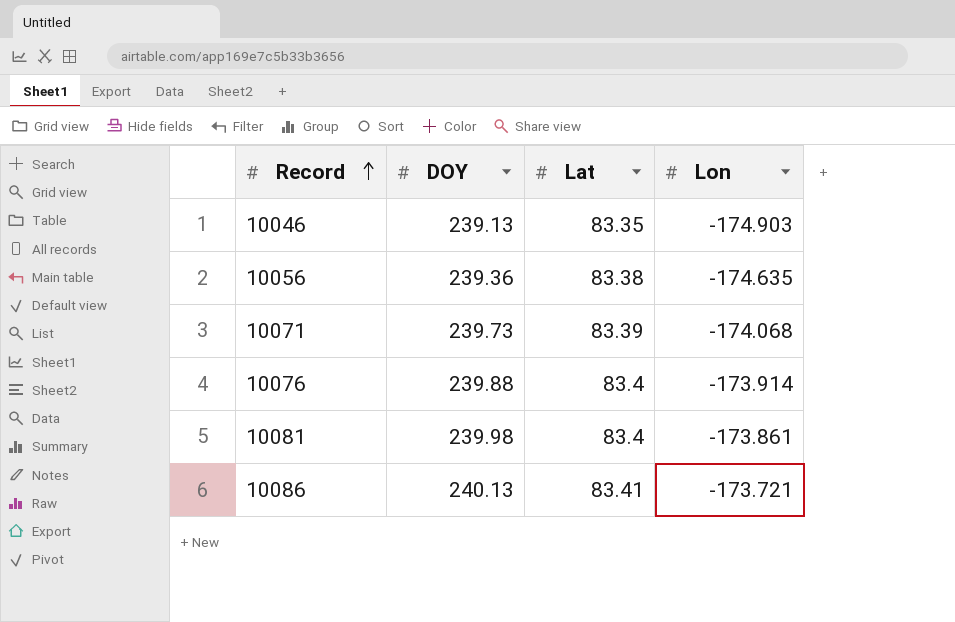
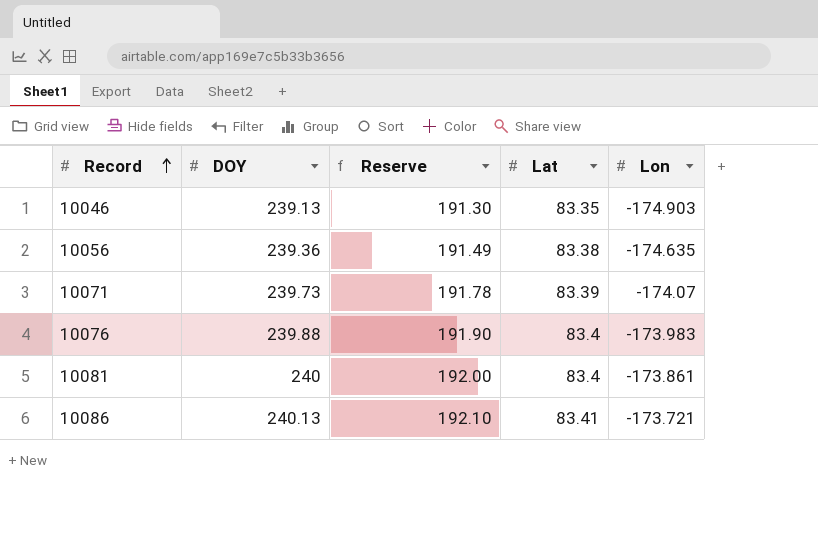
column Reserve | formula: none -> [DOY] * 0.8
10071 | Lon: -174.068 -> -174.07
10076 | Lon: -173.914 -> -173.983
10081 | DOY: 239.98 -> 240

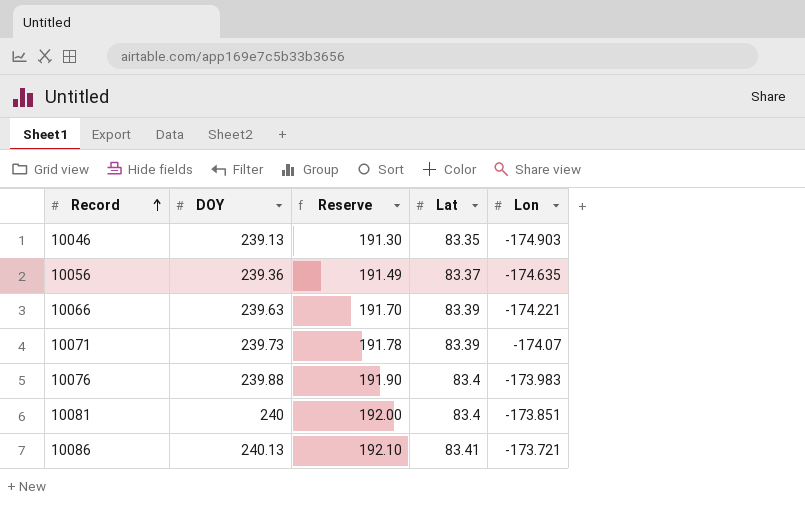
10056 | Lat: 83.38 -> 83.37
row 10066: none -> 239.63 | 191.70 | 83.39 | -174.221
10081 | Lon: -173.861 -> -173.851

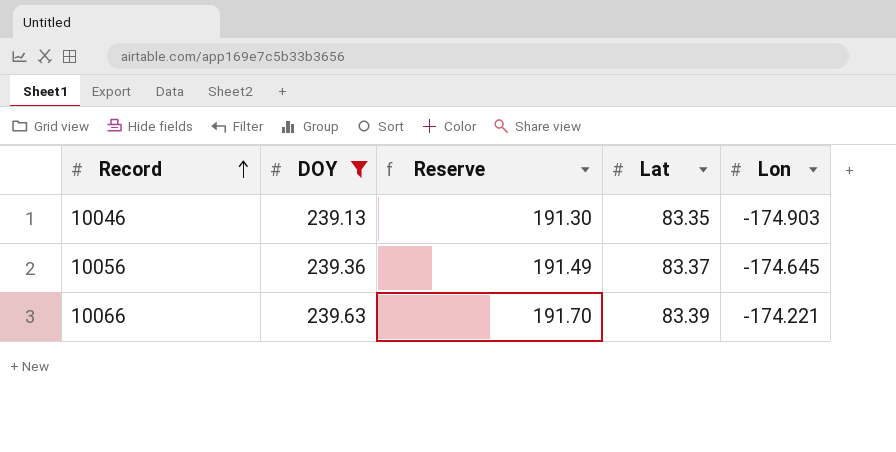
filter: none -> DOY <= 239.63
10056 | Lon: -174.635 -> -174.645

